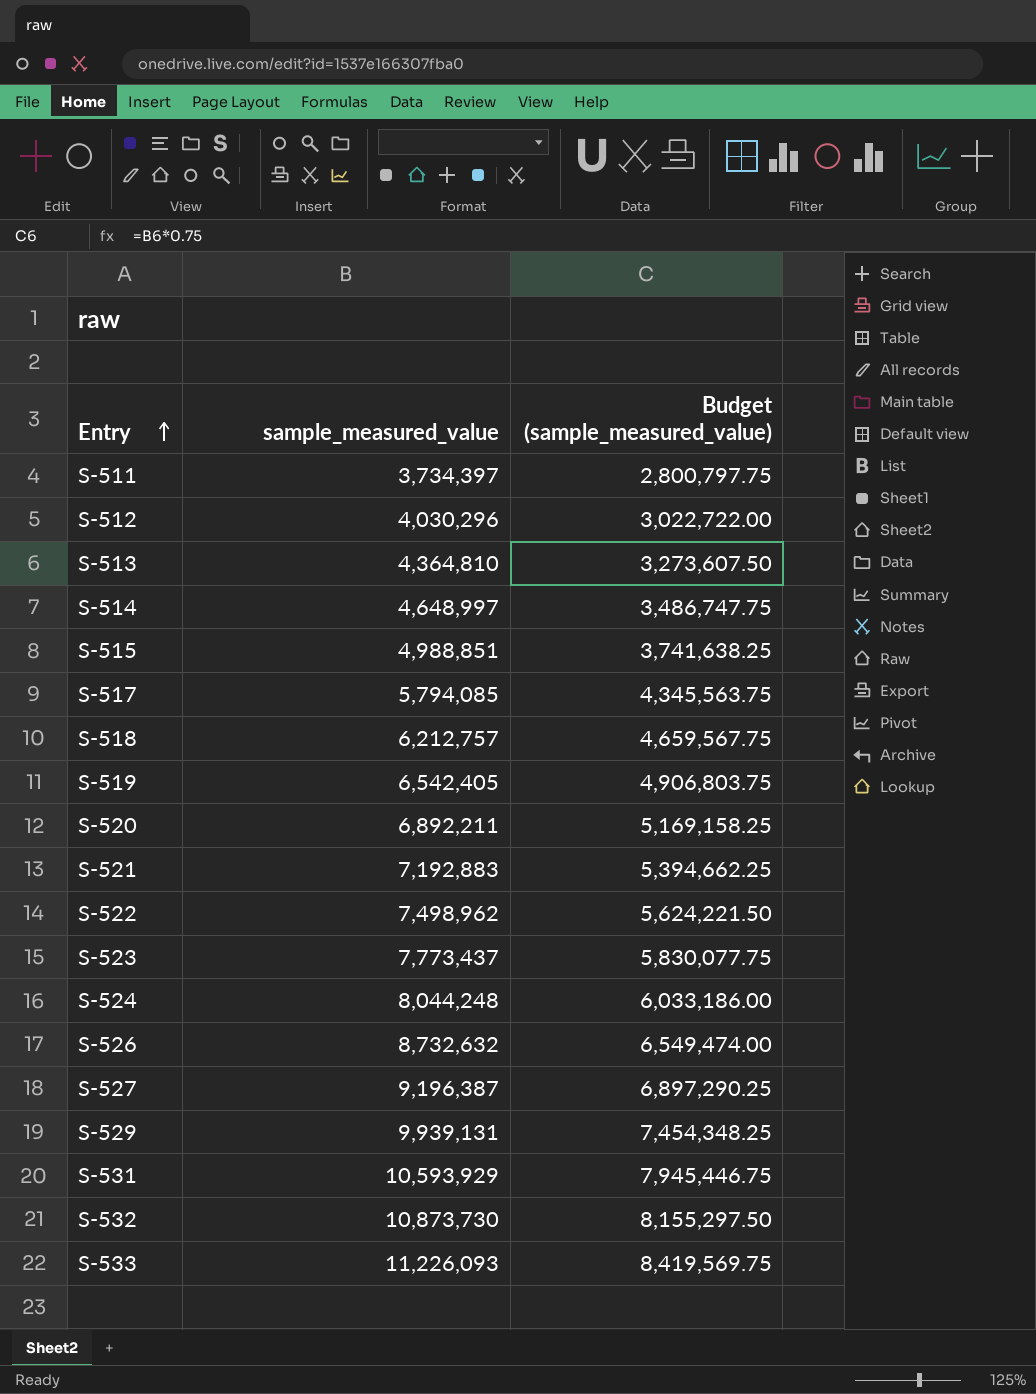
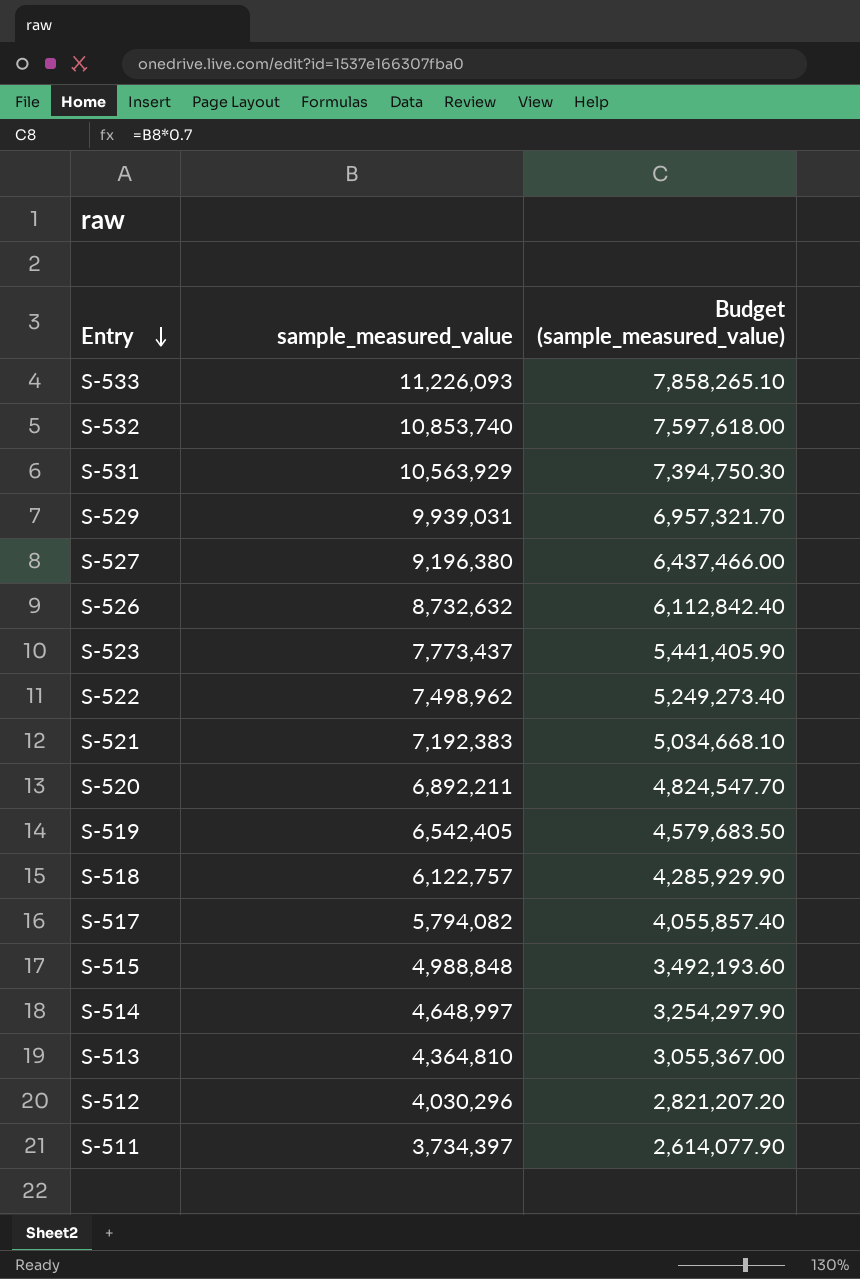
row order: Entry ascending -> Entry descending
column Budget (sample_measured_value) | formula: [sample_measured_value] * 0.75 -> [sample_measured_value] * 0.7
row S-524: 8,044,248 | 6,033,186.00 -> none
S-532 | sample_measured_value: 10,873,730 -> 10,853,740
S-531 | sample_measured_value: 10,593,929 -> 10,563,929
S-529 | sample_measured_value: 9,939,131 -> 9,939,031
S-527 | sample_measured_value: 9,196,387 -> 9,196,380
S-521 | sample_measured_value: 7,192,883 -> 7,192,383
S-518 | sample_measured_value: 6,212,757 -> 6,122,757
S-517 | sample_measured_value: 5,794,085 -> 5,794,082
S-515 | sample_measured_value: 4,988,851 -> 4,988,848

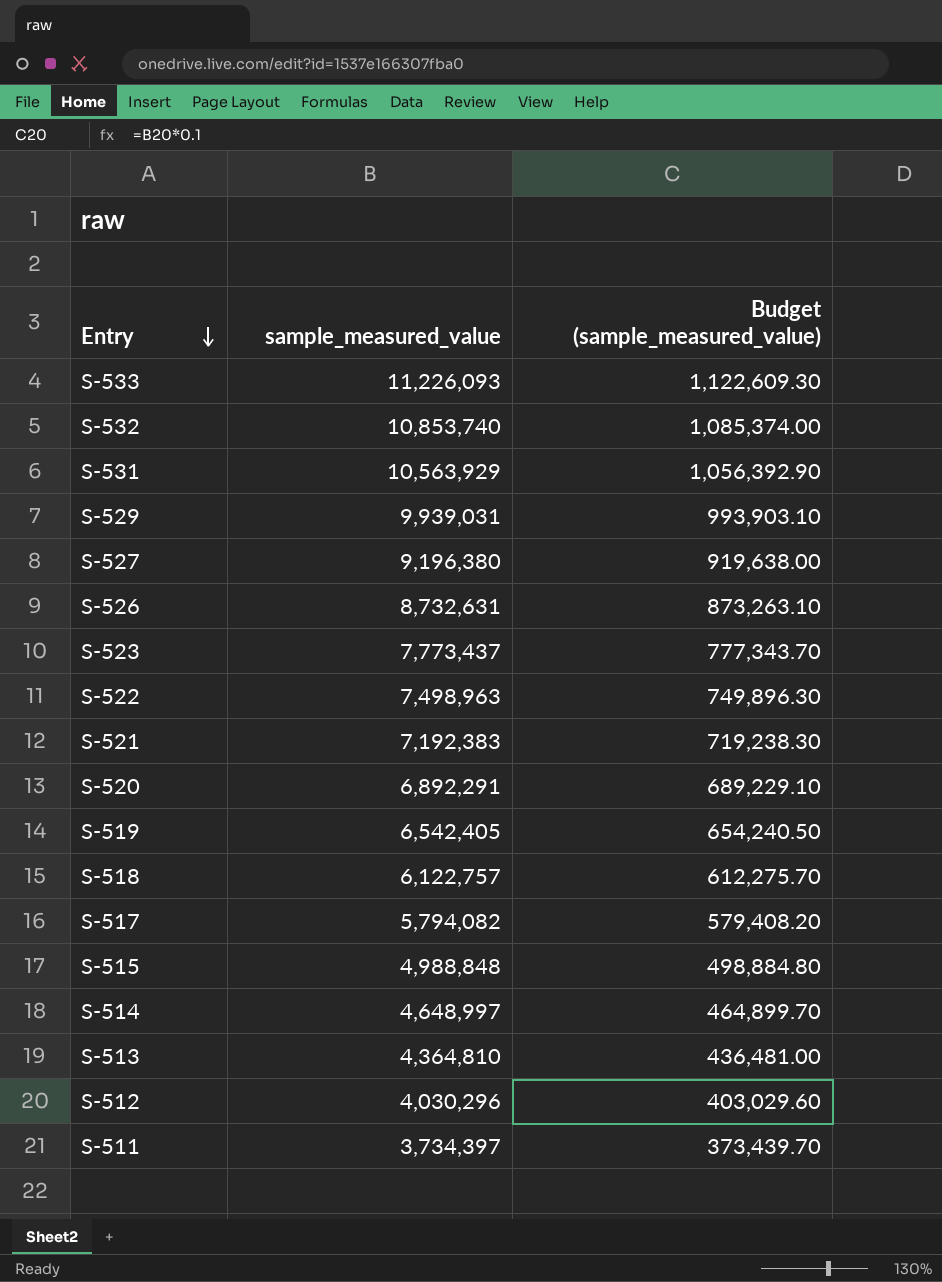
column Budget (sample_measured_value) | formula: [sample_measured_value] * 0.7 -> [sample_measured_value] * 0.1
S-526 | sample_measured_value: 8,732,632 -> 8,732,631
S-522 | sample_measured_value: 7,498,962 -> 7,498,963
S-520 | sample_measured_value: 6,892,211 -> 6,892,291

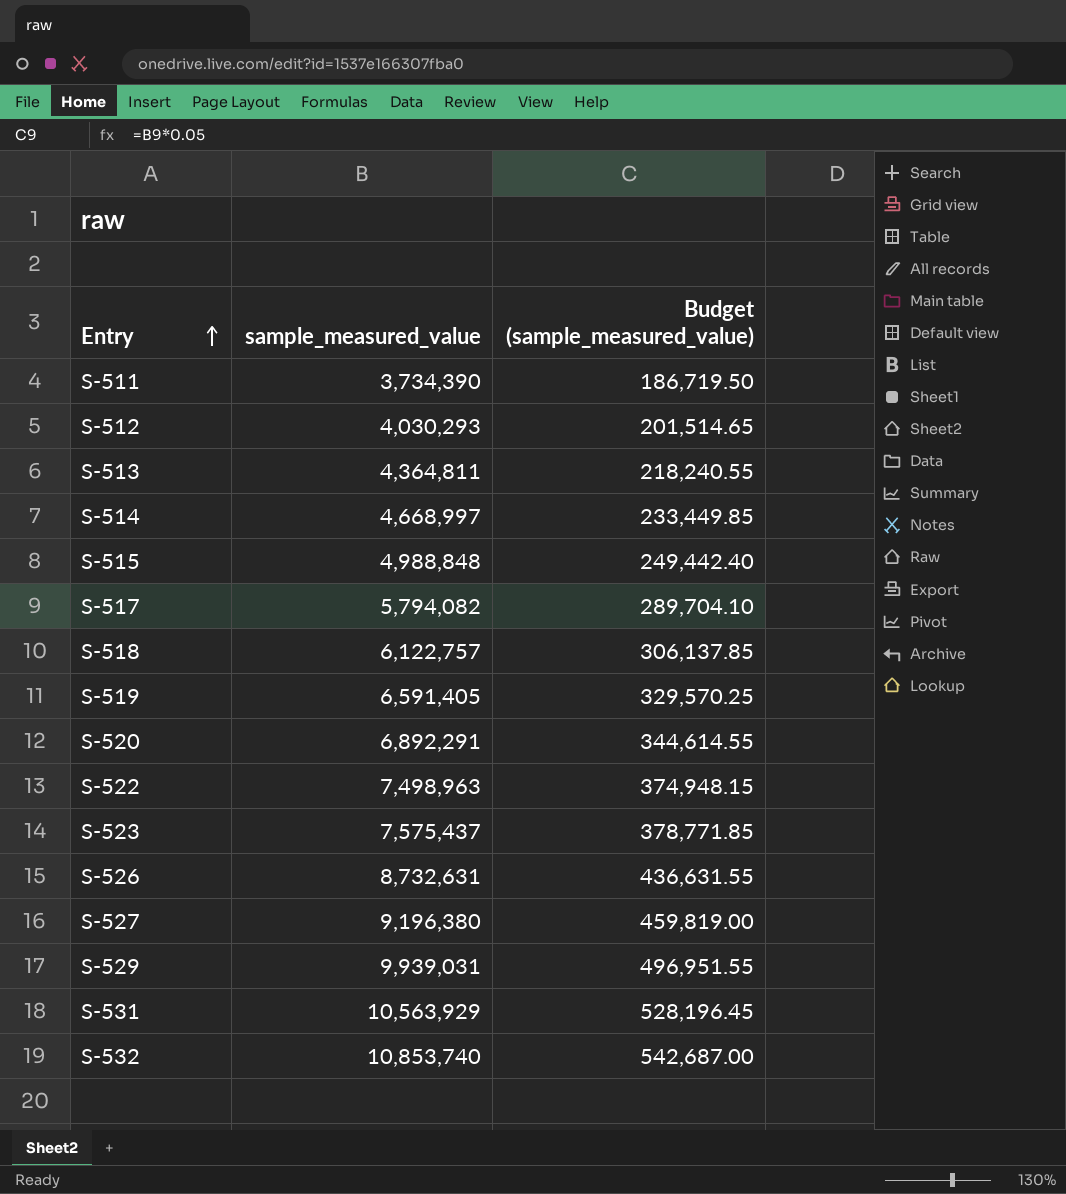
row order: Entry descending -> Entry ascending
column Budget (sample_measured_value) | formula: [sample_measured_value] * 0.1 -> [sample_measured_value] * 0.05
row S-533: 11,226,093 | 1,122,609.30 -> none
row S-521: 7,192,383 | 719,238.30 -> none
S-511 | sample_measured_value: 3,734,397 -> 3,734,390
S-512 | sample_measured_value: 4,030,296 -> 4,030,293
S-513 | sample_measured_value: 4,364,810 -> 4,364,811
S-514 | sample_measured_value: 4,648,997 -> 4,668,997
S-519 | sample_measured_value: 6,542,405 -> 6,591,405
S-523 | sample_measured_value: 7,773,437 -> 7,575,437

